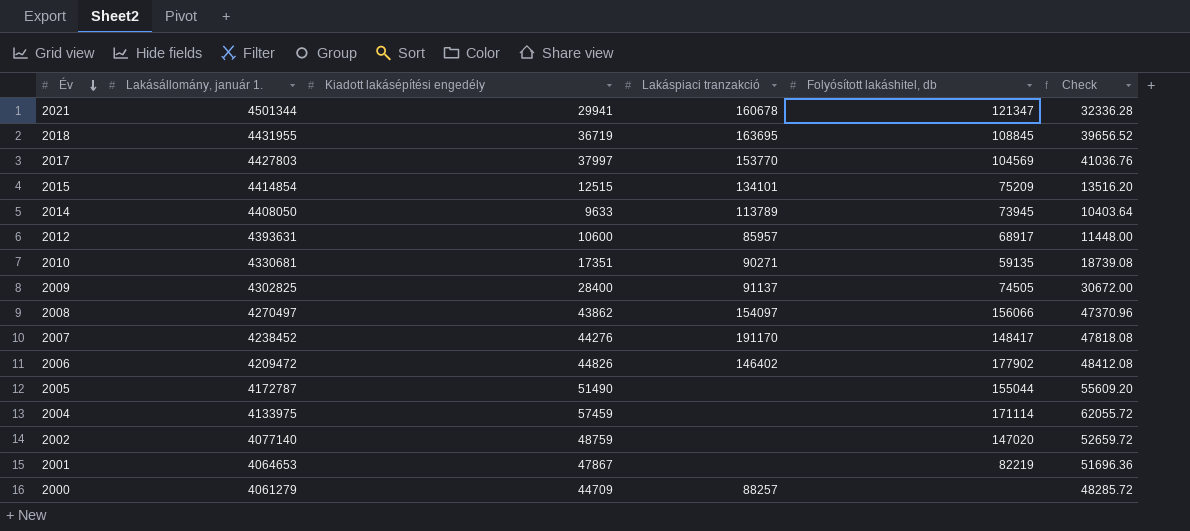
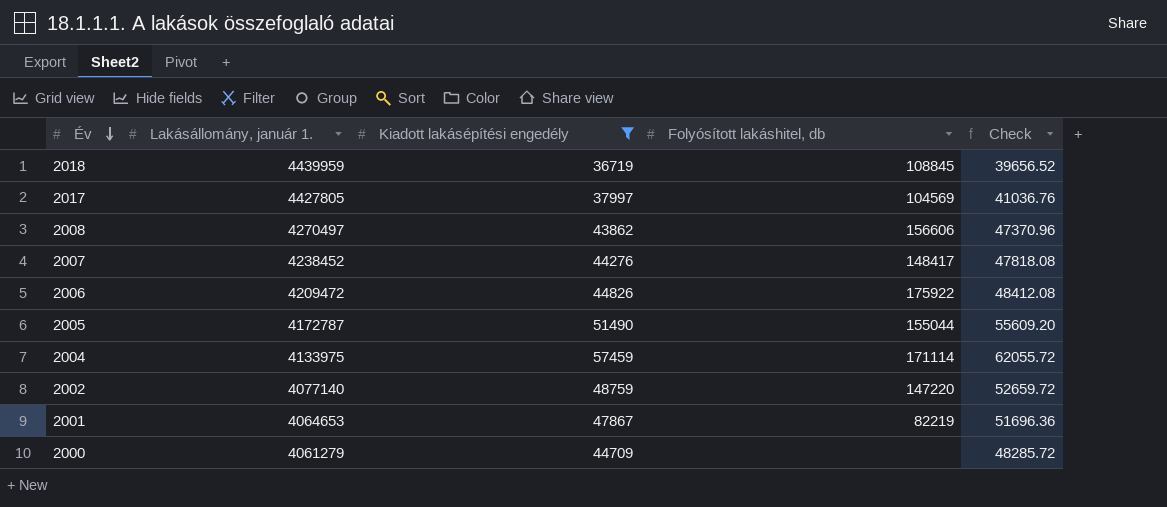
filter: none -> Kiadott lakásépítési engedély >= 36719
column Lakáspiaci tranzakció | position: 4 -> none
2018 | Lakásállomány, január 1.: 4431955 -> 4439959
2017 | Lakásállomány, január 1.: 4427803 -> 4427805
2008 | Folyósított lakáshitel, db: 156066 -> 156606
2006 | Folyósított lakáshitel, db: 177902 -> 175922
2002 | Folyósított lakáshitel, db: 147020 -> 147220

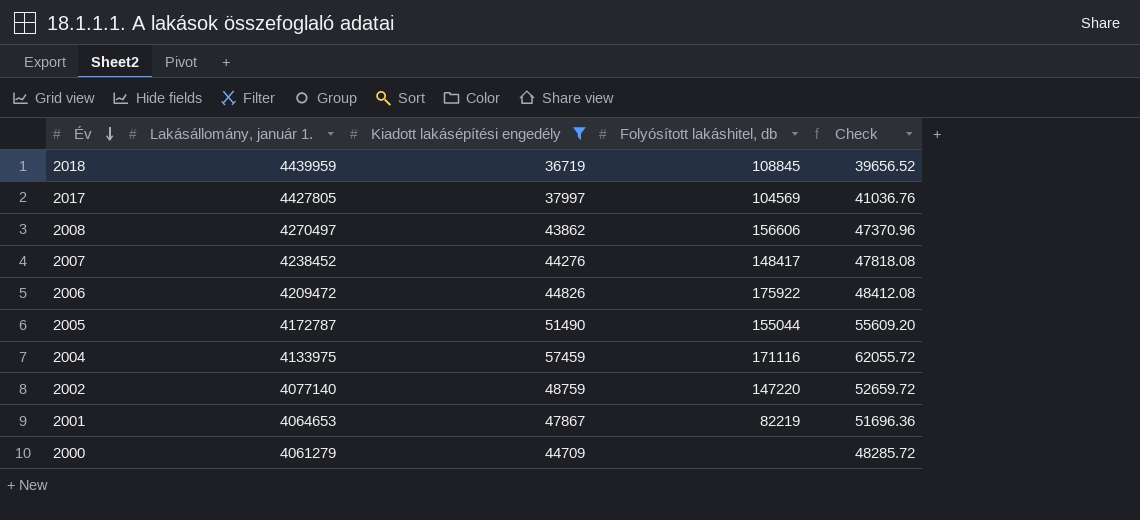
2004 | Folyósított lakáshitel, db: 171114 -> 171116

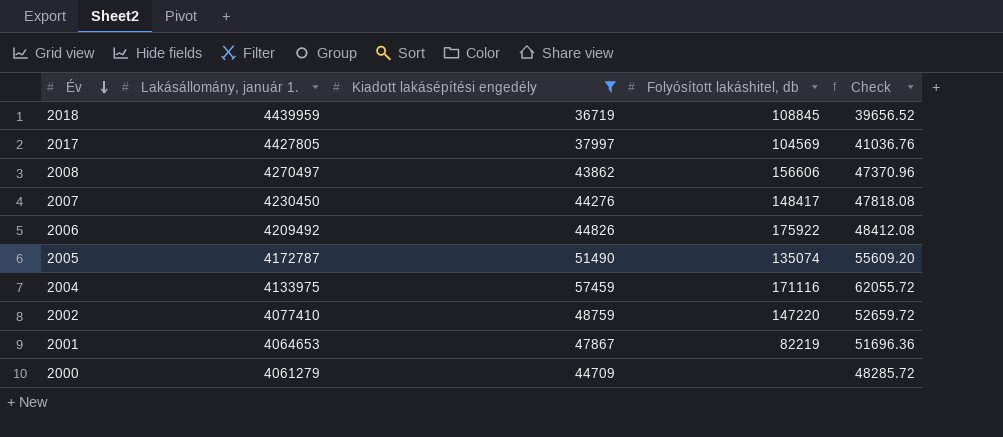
2007 | Lakásállomány, január 1.: 4238452 -> 4230450
2006 | Lakásállomány, január 1.: 4209472 -> 4209492
2005 | Folyósított lakáshitel, db: 155044 -> 135074
2002 | Lakásállomány, január 1.: 4077140 -> 4077410

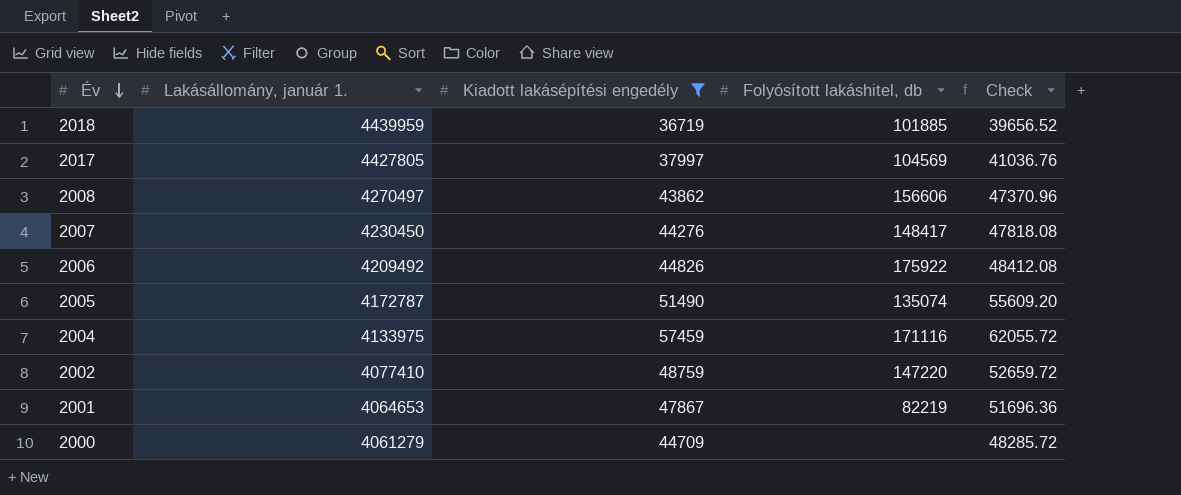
2018 | Folyósított lakáshitel, db: 108845 -> 101885

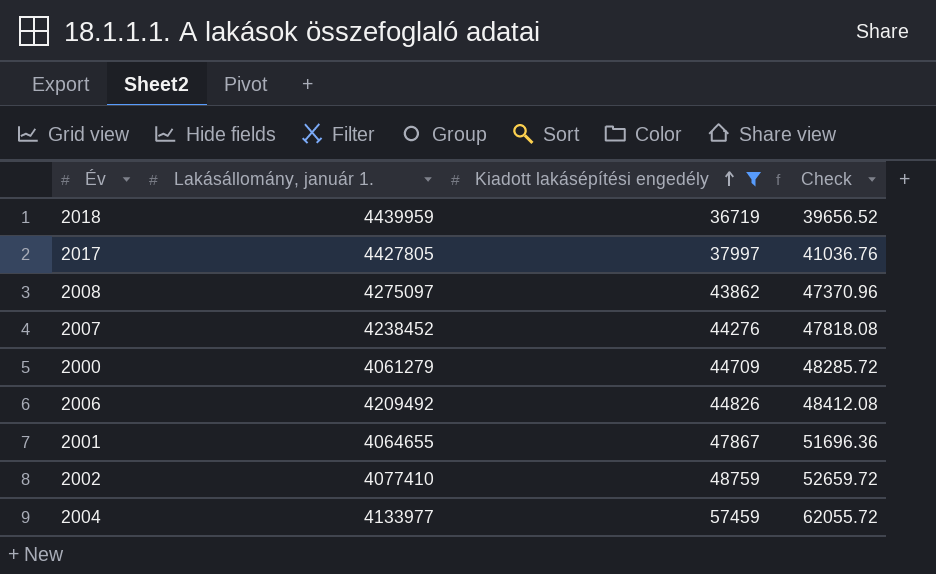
row order: Év descending -> Kiadott lakásépítési engedély ascending
column Folyósított lakáshitel, db | position: 4 -> none
row 2005: 4172787 | 51490 | 135074 | 55609.20 -> none
2008 | Lakásállomány, január 1.: 4270497 -> 4275097
2007 | Lakásállomány, január 1.: 4230450 -> 4238452
2001 | Lakásállomány, január 1.: 4064653 -> 4064655
2004 | Lakásállomány, január 1.: 4133975 -> 4133977

